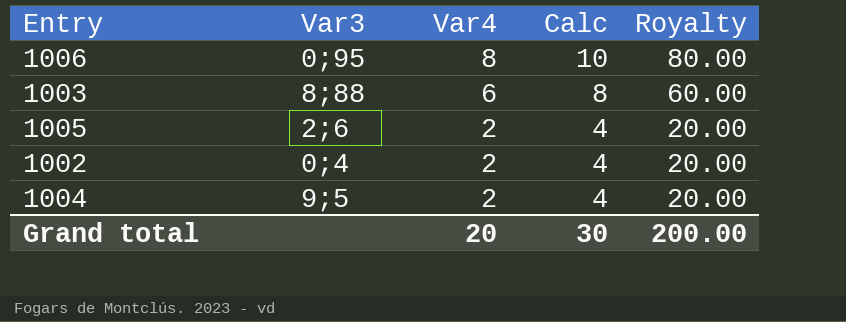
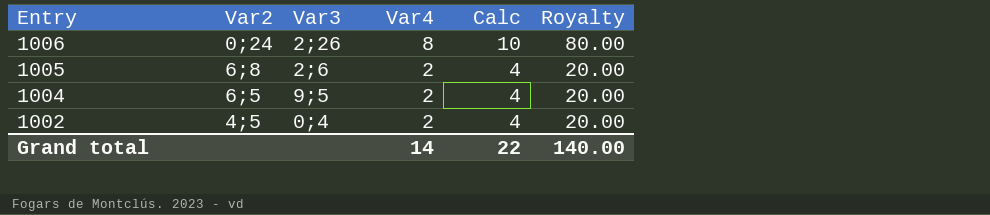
row order: Var4 descending -> Entry descending
column Var2 | position: none -> 2
row 1003: 8;88 | 6 | 8 | 60.00 -> none
1006 | Var3: 0;95 -> 2;26
Grand total | Var4: 20 -> 14
Grand total | Calc: 30 -> 22
Grand total | Royalty: 200.00 -> 140.00

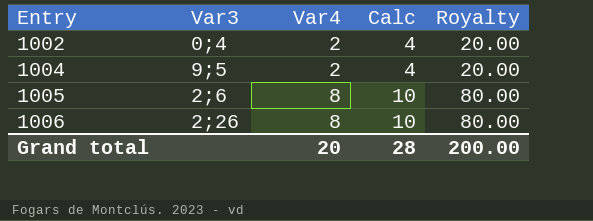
row order: Entry descending -> Entry ascending
column Var2 | position: 2 -> none
1005 | Var4: 2 -> 8
1005 | Calc: 4 -> 10
1005 | Royalty: 20.00 -> 80.00
Grand total | Var4: 14 -> 20
Grand total | Calc: 22 -> 28
Grand total | Royalty: 140.00 -> 200.00

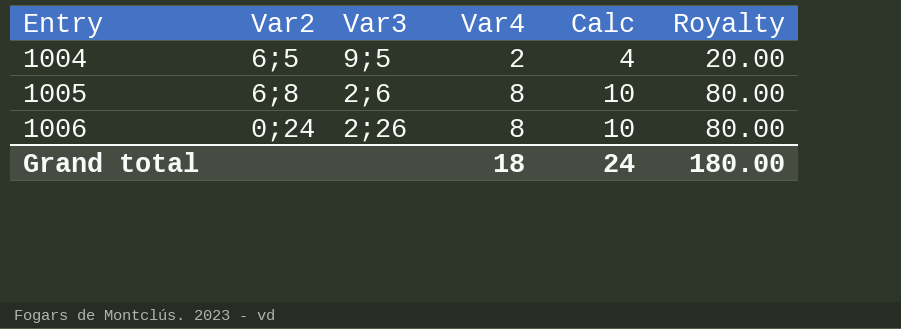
column Var2 | position: none -> 2
row 1002: 0;4 | 2 | 4 | 20.00 -> none
Grand total | Var4: 20 -> 18
Grand total | Calc: 28 -> 24
Grand total | Royalty: 200.00 -> 180.00

